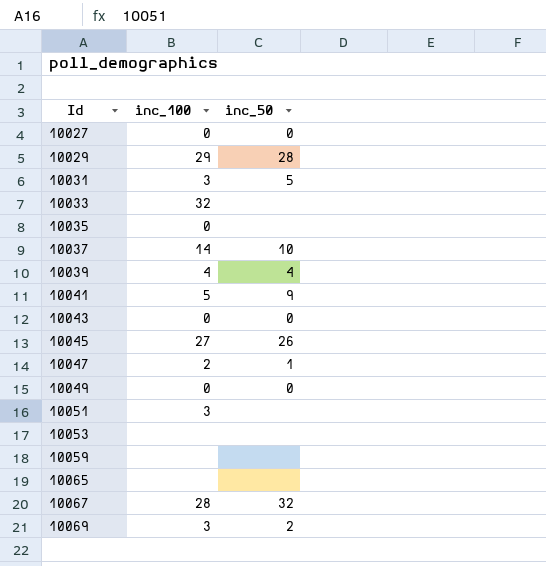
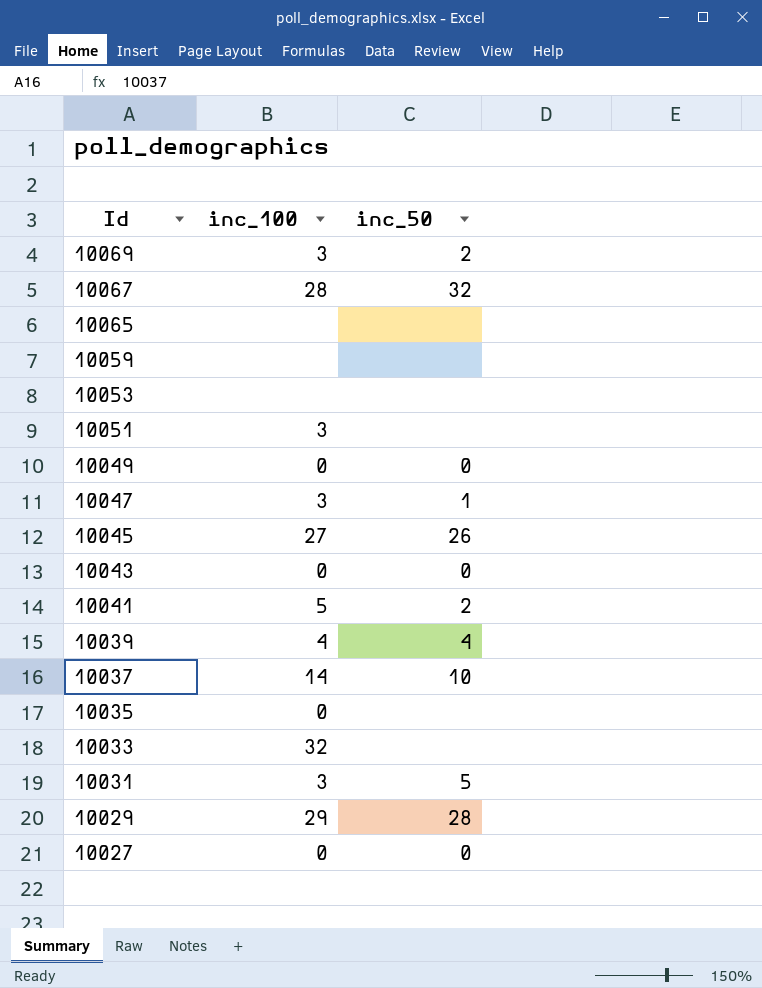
row order: Id ascending -> Id descending
10047 | inc_100: 2 -> 3
10041 | inc_50: 9 -> 2

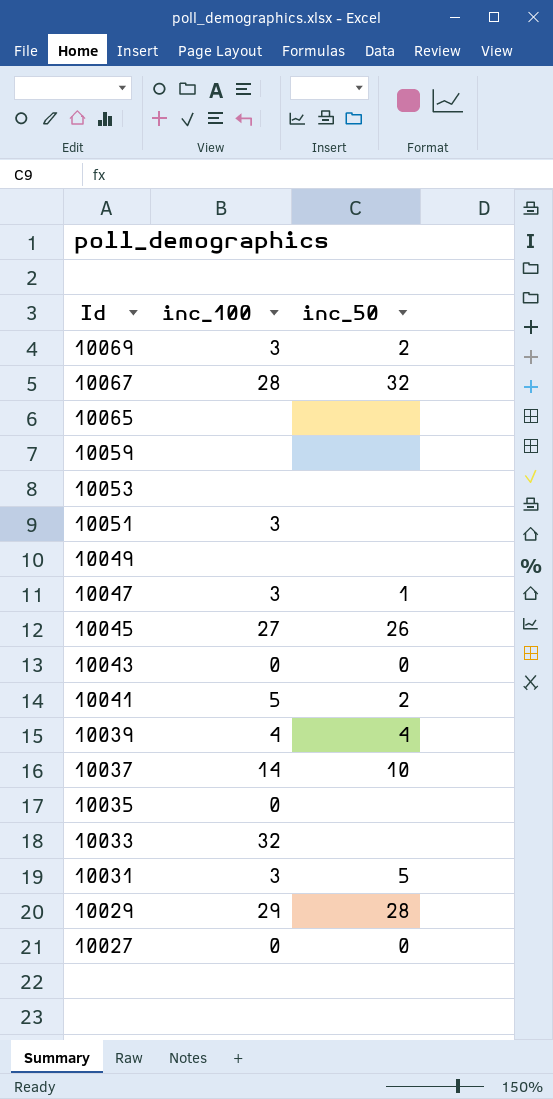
10049 | inc_100: 0 -> none
10049 | inc_50: 0 -> none

